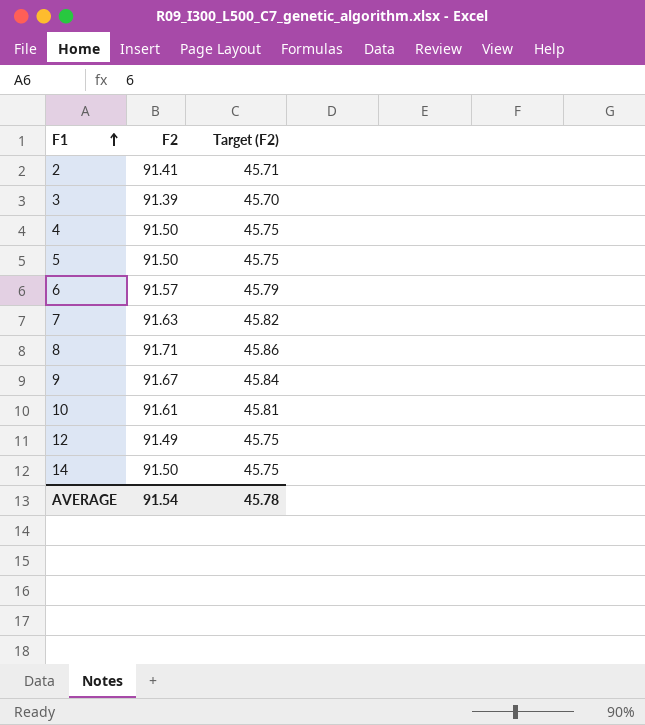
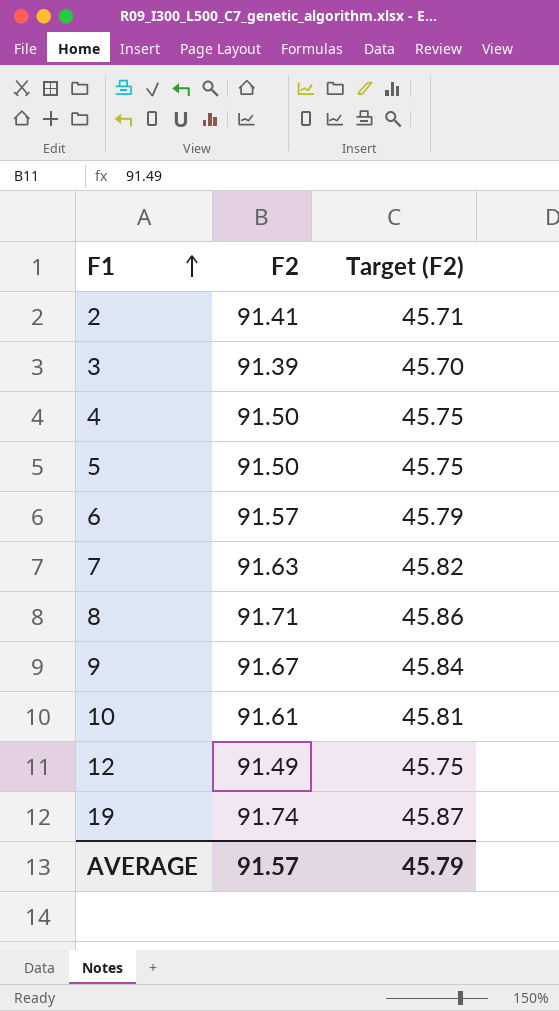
row 14: 91.50 | 45.75 -> none
row 19: none -> 91.74 | 45.87
AVERAGE | F2: 91.54 -> 91.57
AVERAGE | Target (F2): 45.78 -> 45.79

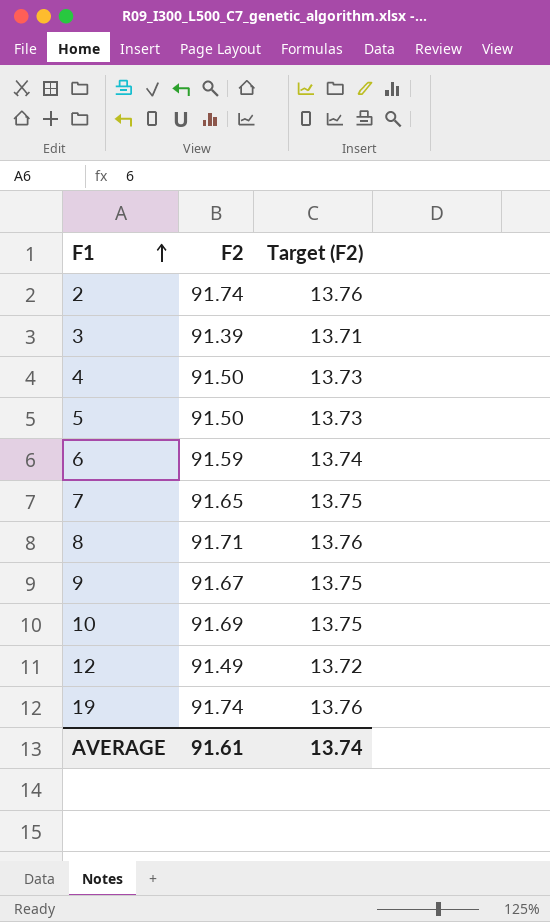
column Target (F2) | formula: [F2] * 0.5 -> [F2] * 0.15
2 | F2: 91.41 -> 91.74
6 | F2: 91.57 -> 91.59
7 | F2: 91.63 -> 91.65
10 | F2: 91.61 -> 91.69
AVERAGE | F2: 91.57 -> 91.61
AVERAGE | Target (F2): 45.79 -> 13.74

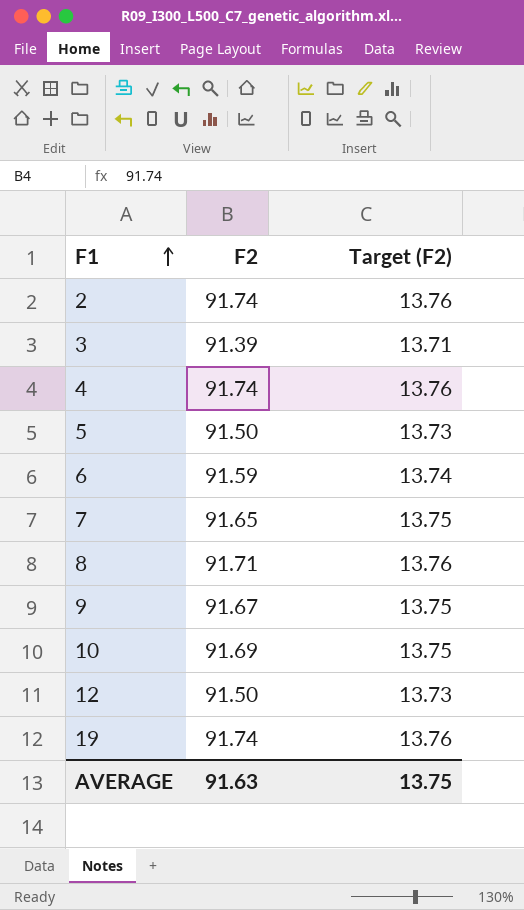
4 | F2: 91.50 -> 91.74
4 | Target (F2): 13.73 -> 13.76
12 | F2: 91.49 -> 91.50
12 | Target (F2): 13.72 -> 13.73
AVERAGE | F2: 91.61 -> 91.63
AVERAGE | Target (F2): 13.74 -> 13.75

